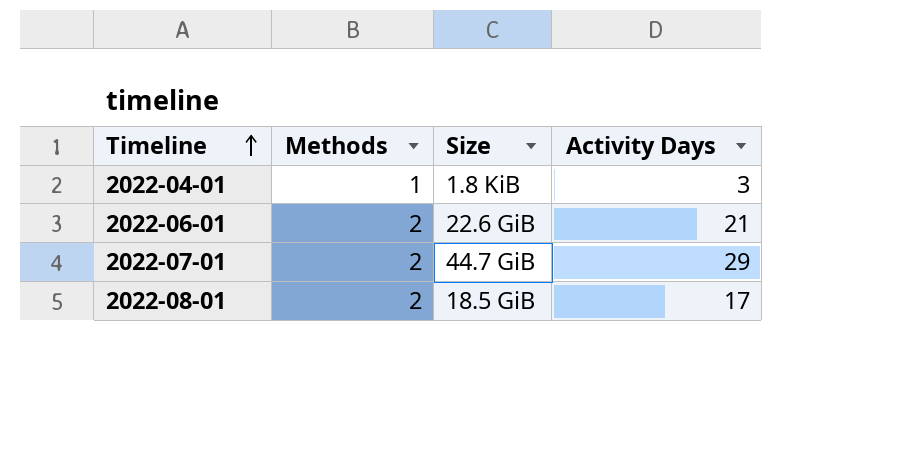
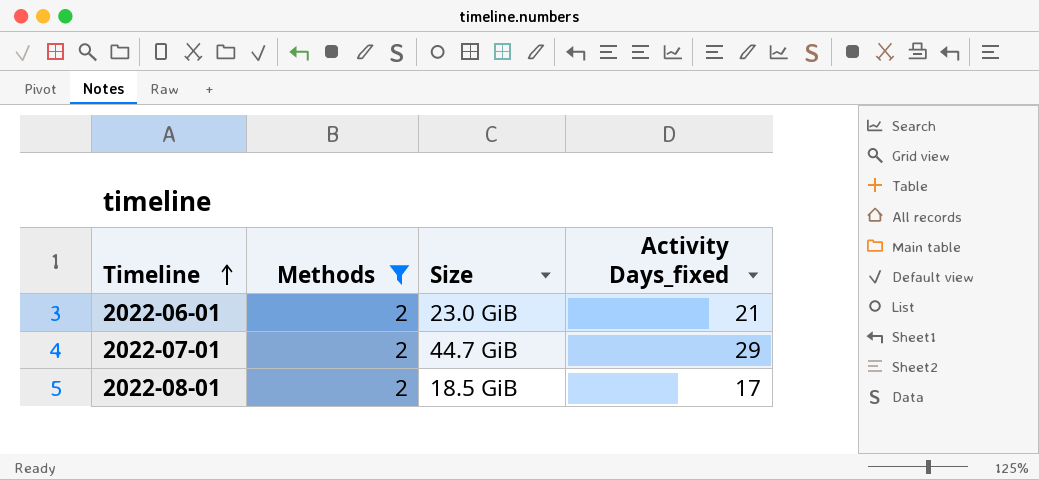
filter: none -> Methods = 2
column name: Activity Days -> Activity Days_fixed
2022-06-01 | Size: 22.6 GiB -> 23.0 GiB

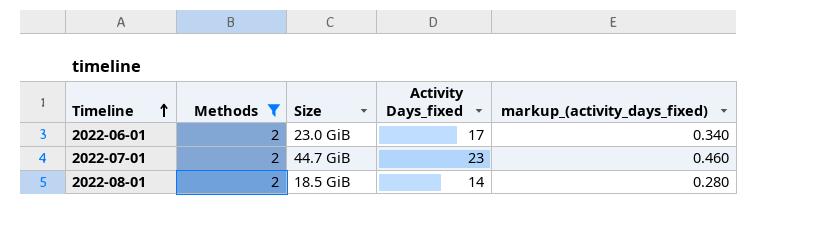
column markup_(activity_days_fixed) | formula: none -> [Activity Days_fixed] * 0.02
2022-06-01 | Activity Days_fixed: 21 -> 17
2022-07-01 | Activity Days_fixed: 29 -> 23
2022-08-01 | Activity Days_fixed: 17 -> 14

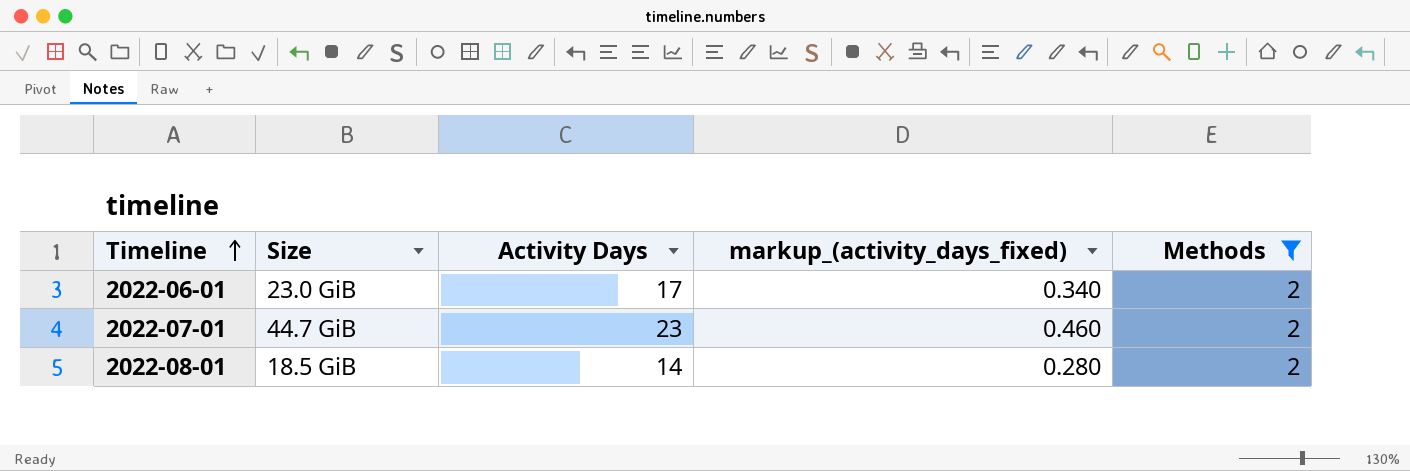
column name: Activity Days_fixed -> Activity Days
column Methods | position: 2 -> 5

